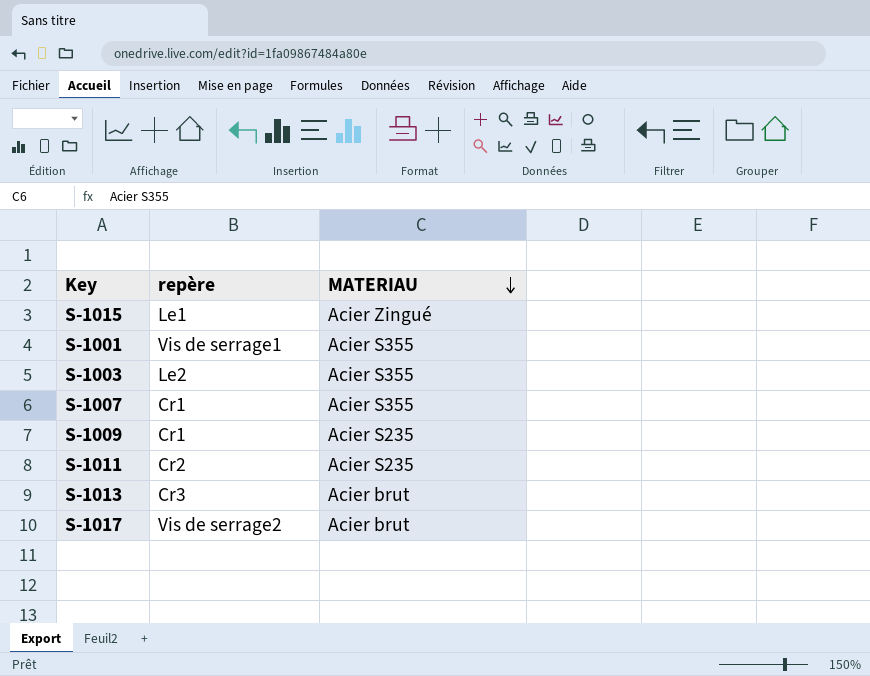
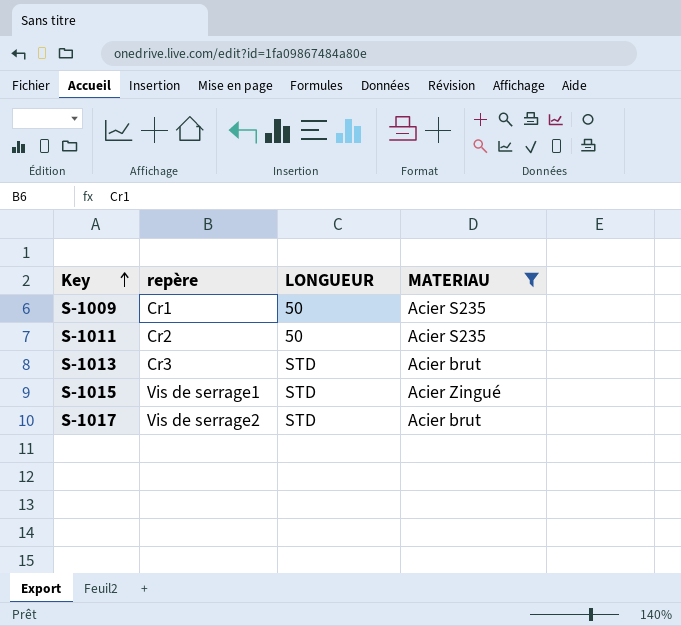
filter: none -> MATERIAU != Acier S355
row order: MATERIAU descending -> Key ascending
column LONGUEUR | position: none -> 3
S-1015 | repère: Le1 -> Vis de serrage1

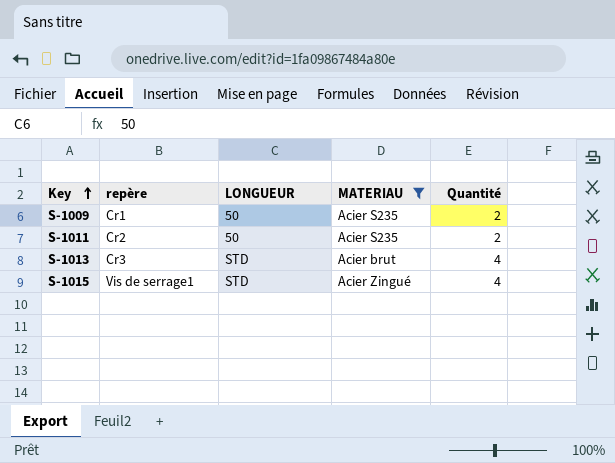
column Quantité | position: none -> 5
row S-1017: Vis de serrage2 | STD | Acier brut -> none

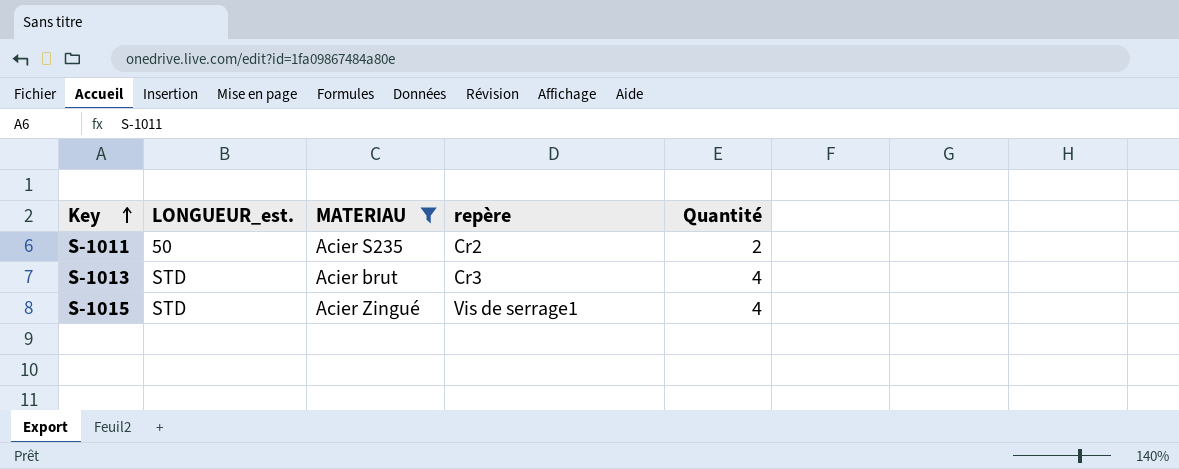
column name: LONGUEUR -> LONGUEUR_est.
column repère | position: 2 -> 4
row S-1009: Cr1 | 50 | Acier S235 | 2 -> none

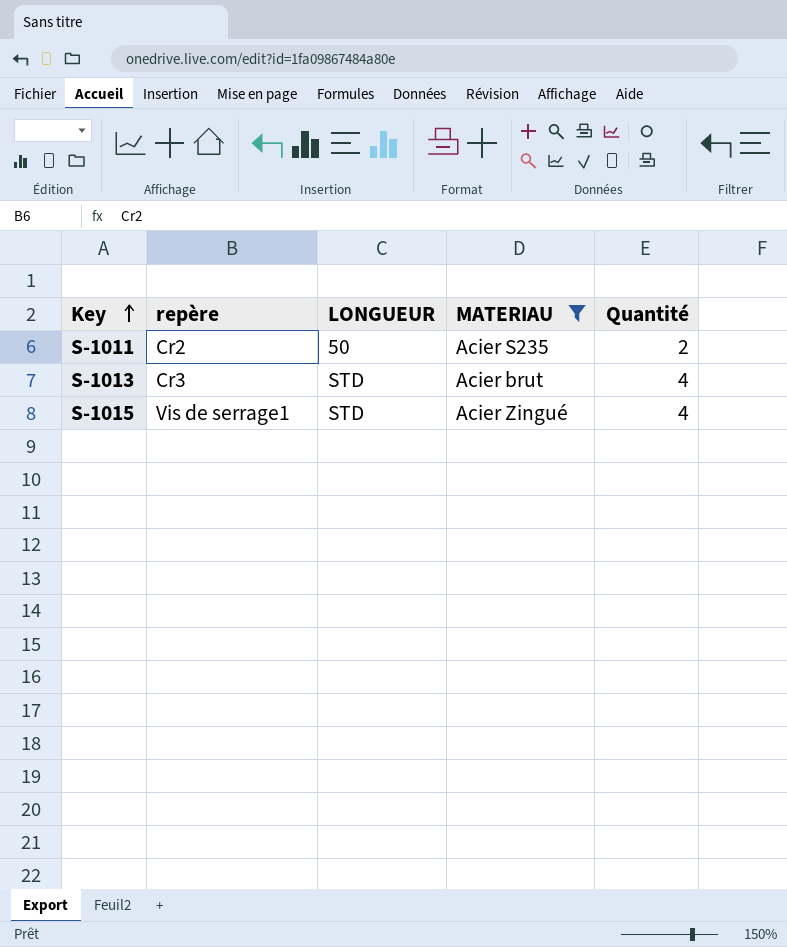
column repère | position: 4 -> 2
column name: LONGUEUR_est. -> LONGUEUR

